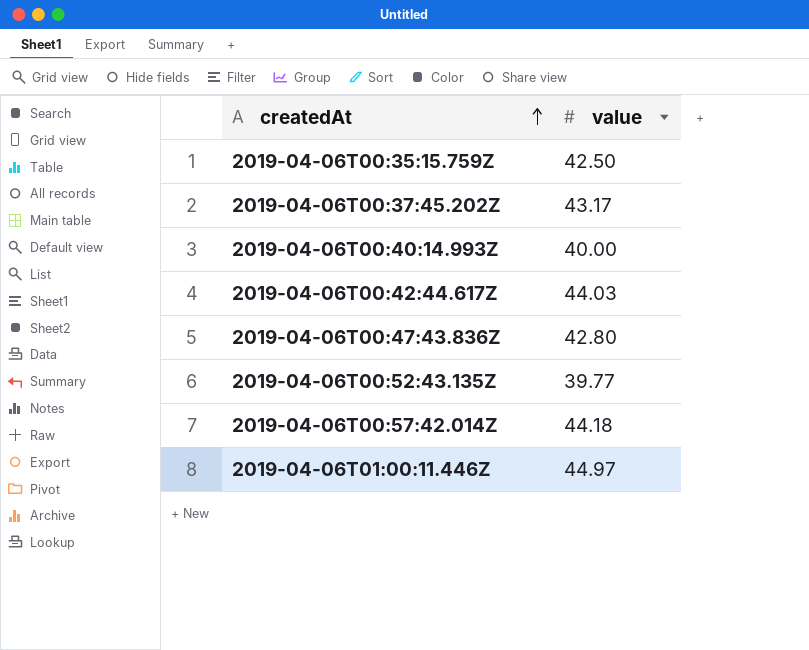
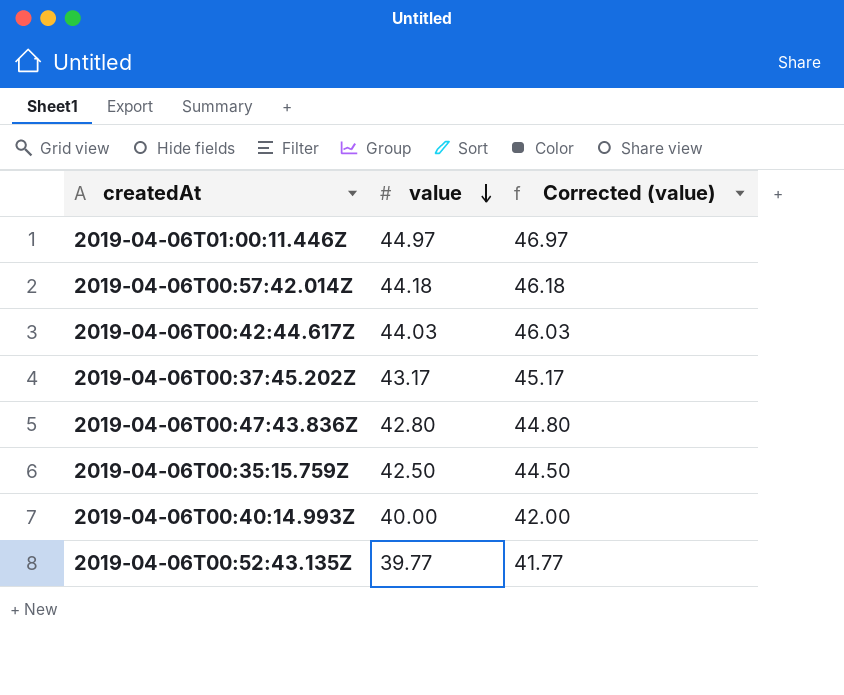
row order: createdAt ascending -> value descending
column Corrected (value) | formula: none -> [value] + 2

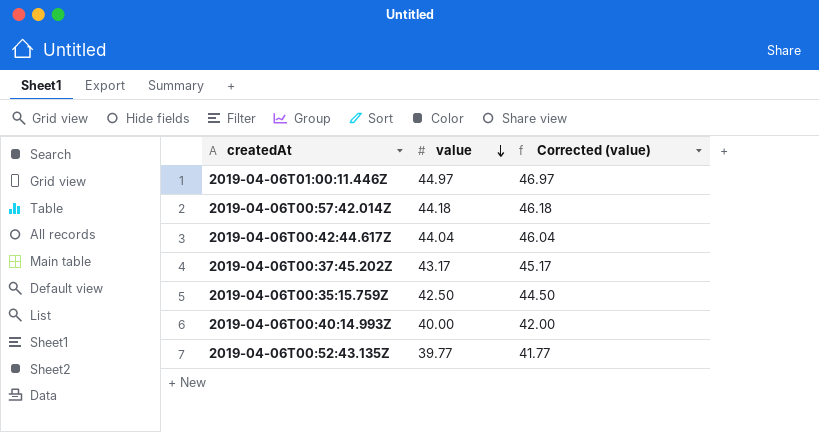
row 2019-04-06T00:47:43.836Z: 42.80 | 44.80 -> none
2019-04-06T00:42:44.617Z | value: 44.03 -> 44.04
2019-04-06T00:42:44.617Z | Corrected (value): 46.03 -> 46.04

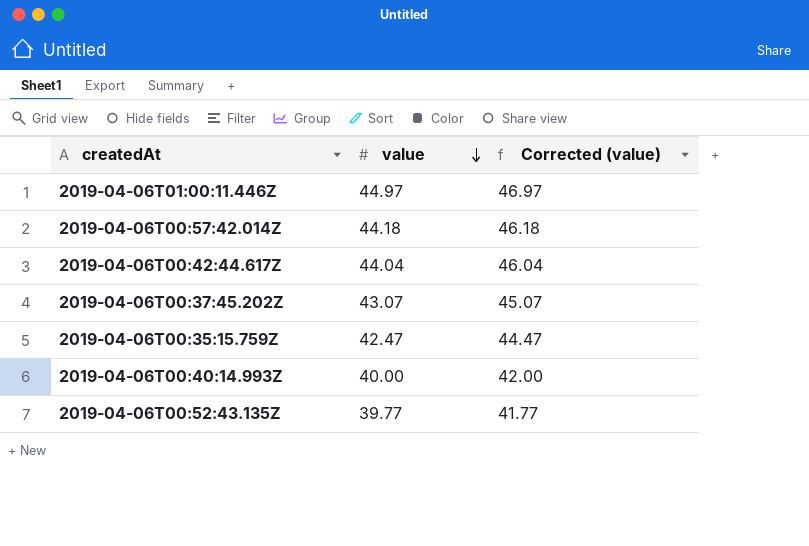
2019-04-06T00:37:45.202Z | value: 43.17 -> 43.07
2019-04-06T00:37:45.202Z | Corrected (value): 45.17 -> 45.07
2019-04-06T00:35:15.759Z | value: 42.50 -> 42.47
2019-04-06T00:35:15.759Z | Corrected (value): 44.50 -> 44.47

